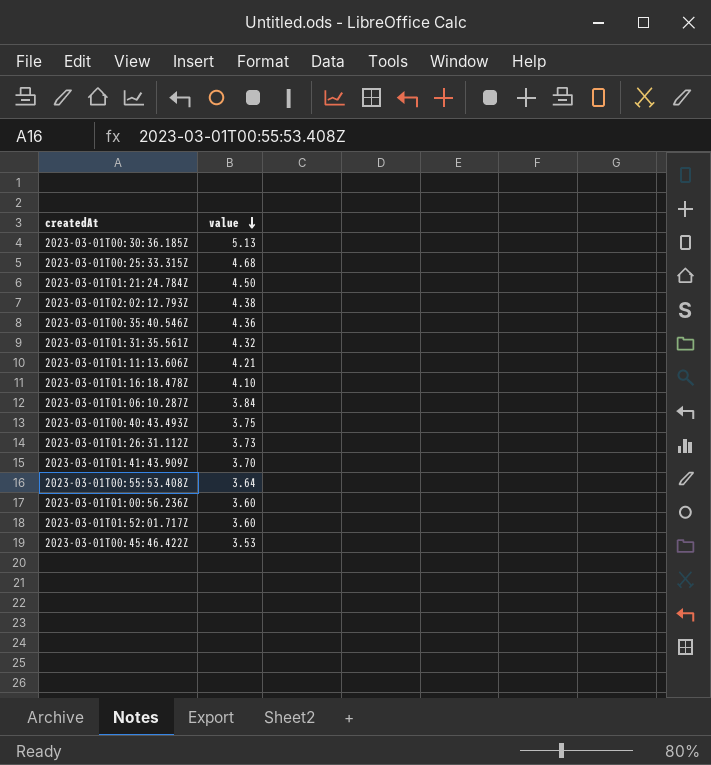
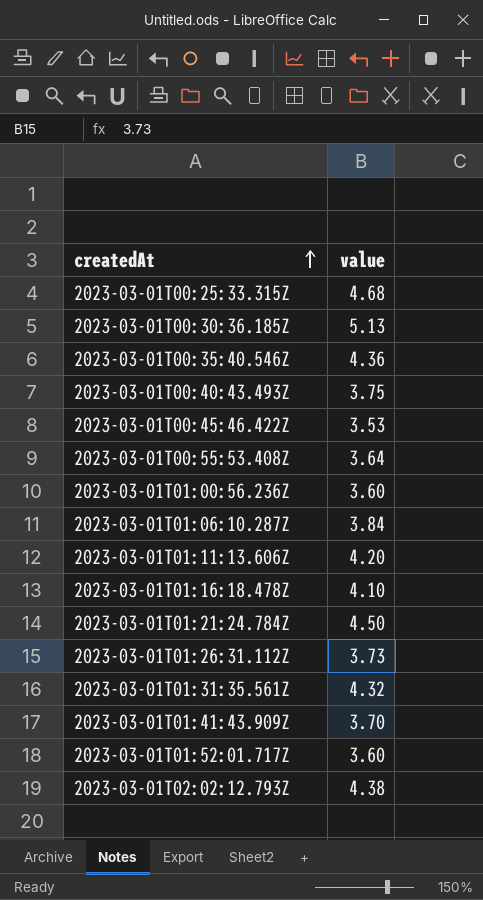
row order: value descending -> createdAt ascending
2023-03-01T01:11:13.606Z | value: 4.21 -> 4.20

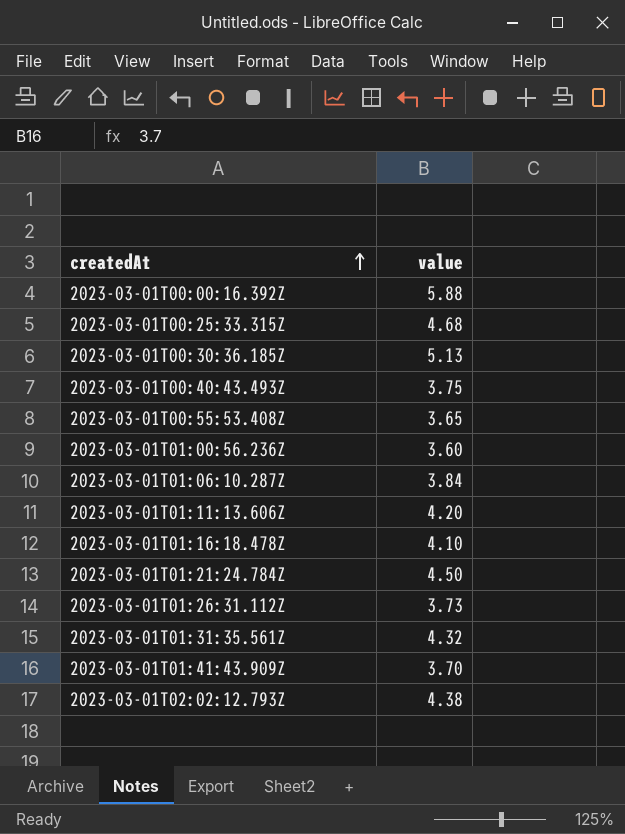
row 2023-03-01T00:35:40.546Z: 4.36 -> none
row 2023-03-01T00:45:46.422Z: 3.53 -> none
row 2023-03-01T01:52:01.717Z: 3.60 -> none
row 2023-03-01T00:00:16.392Z: none -> 5.88
2023-03-01T00:55:53.408Z | value: 3.64 -> 3.65

